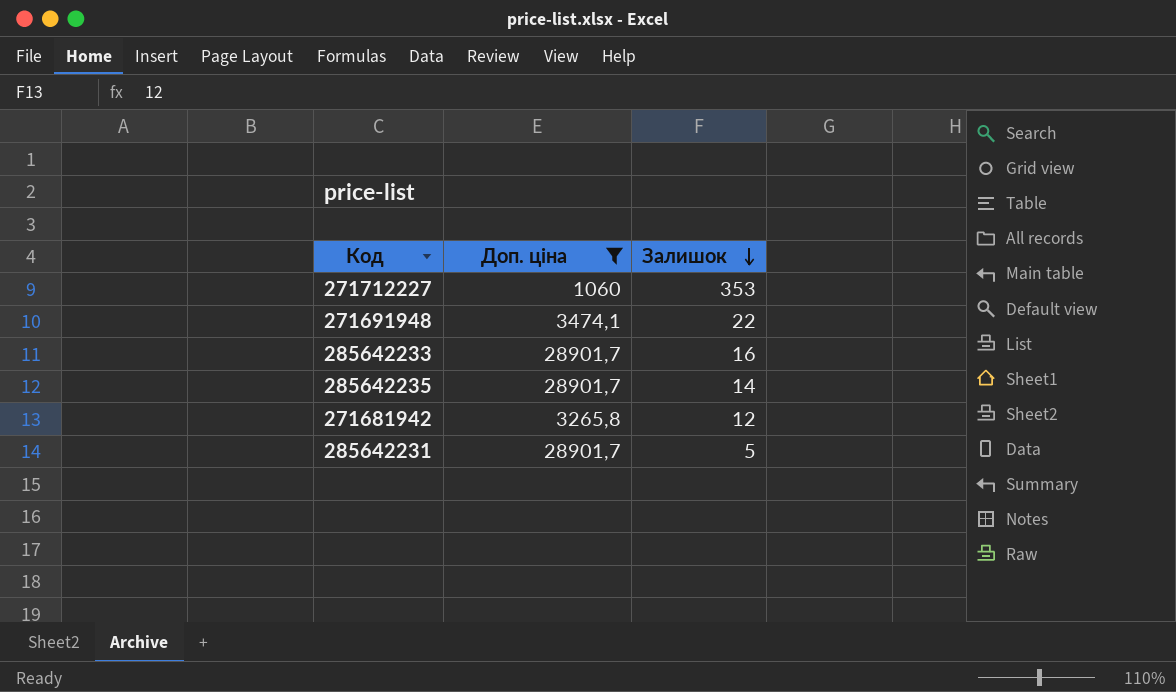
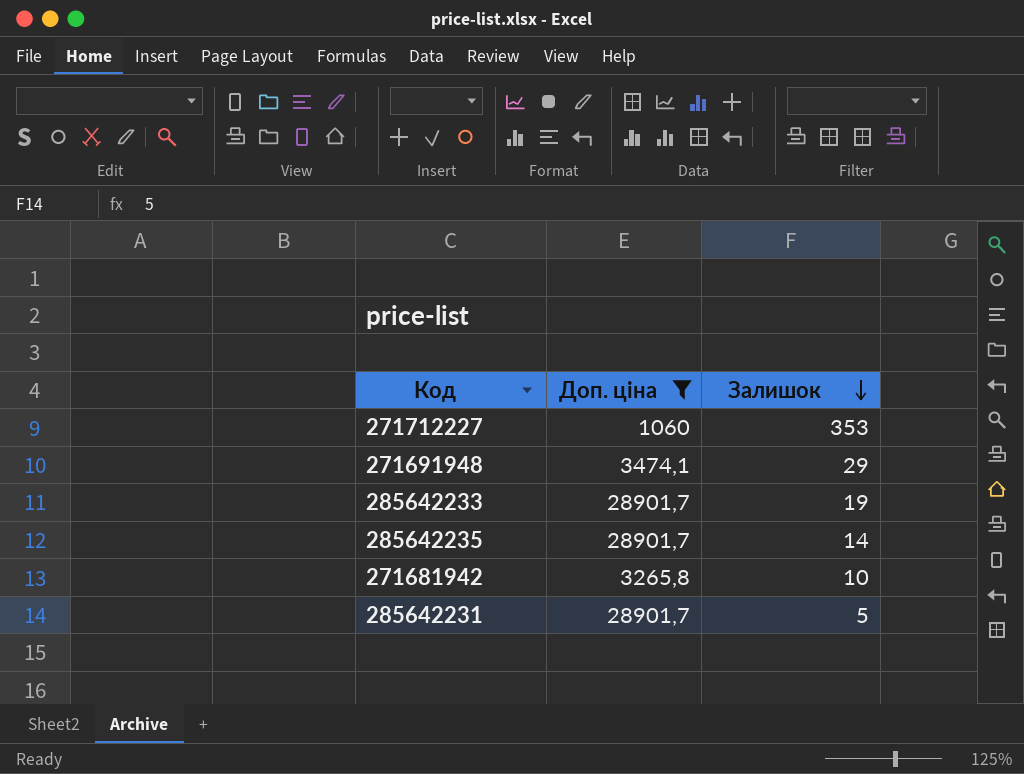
271691948 | Залишок: 22 -> 29
285642233 | Залишок: 16 -> 19
271681942 | Залишок: 12 -> 10

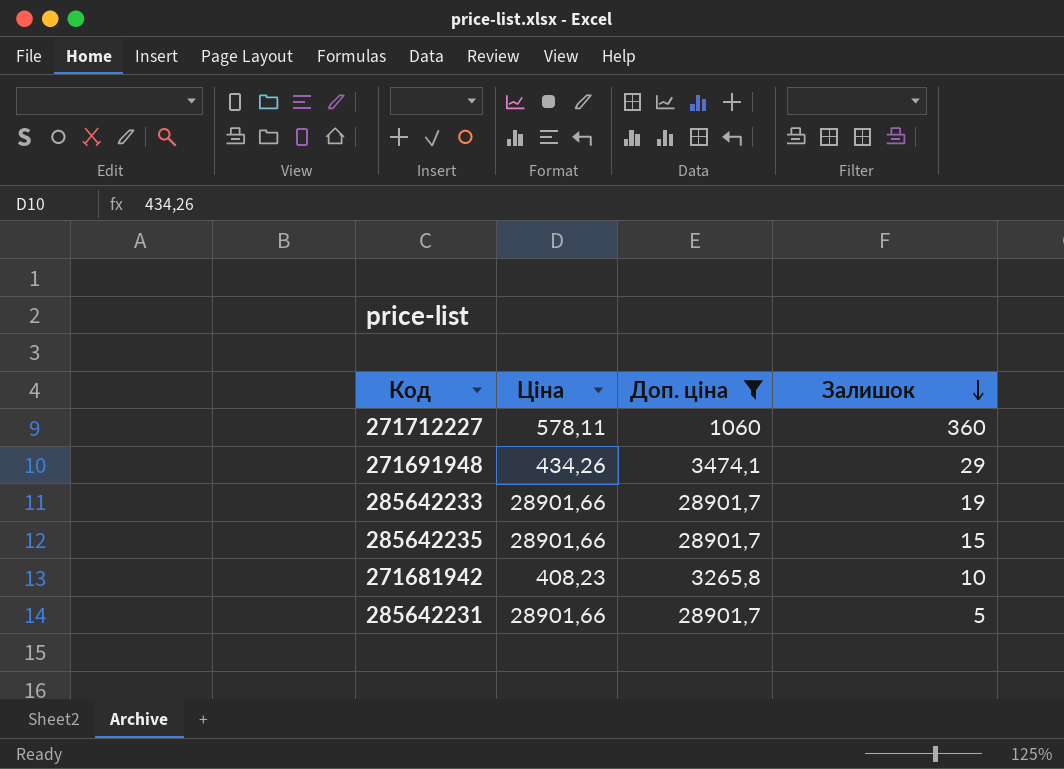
column Ціна | position: none -> 2
271712227 | Залишок: 353 -> 360
285642235 | Залишок: 14 -> 15

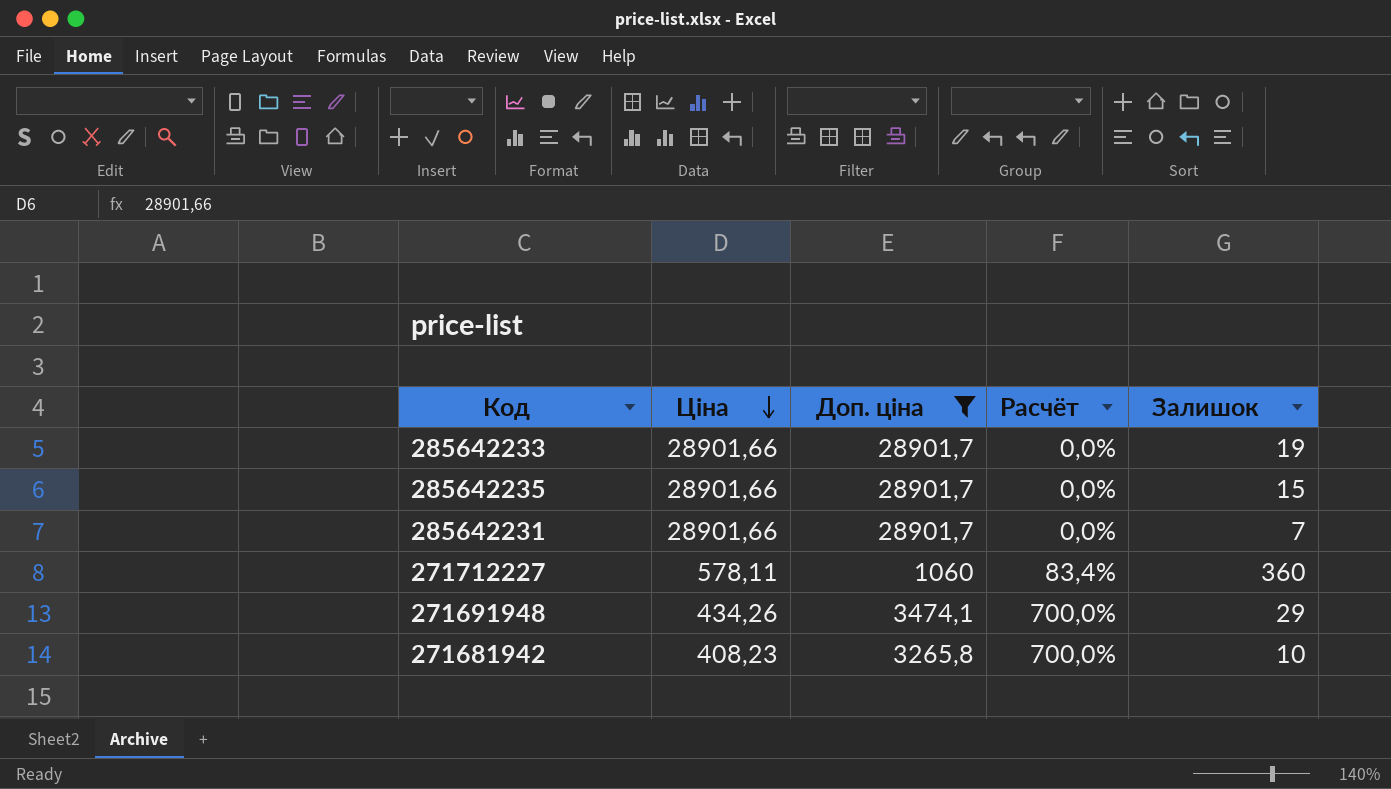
row order: Залишок descending -> Ціна descending
column Расчёт | formula: none -> ([Доп. ціна] - [Ціна]) / [Ціна]
285642231 | Залишок: 5 -> 7

